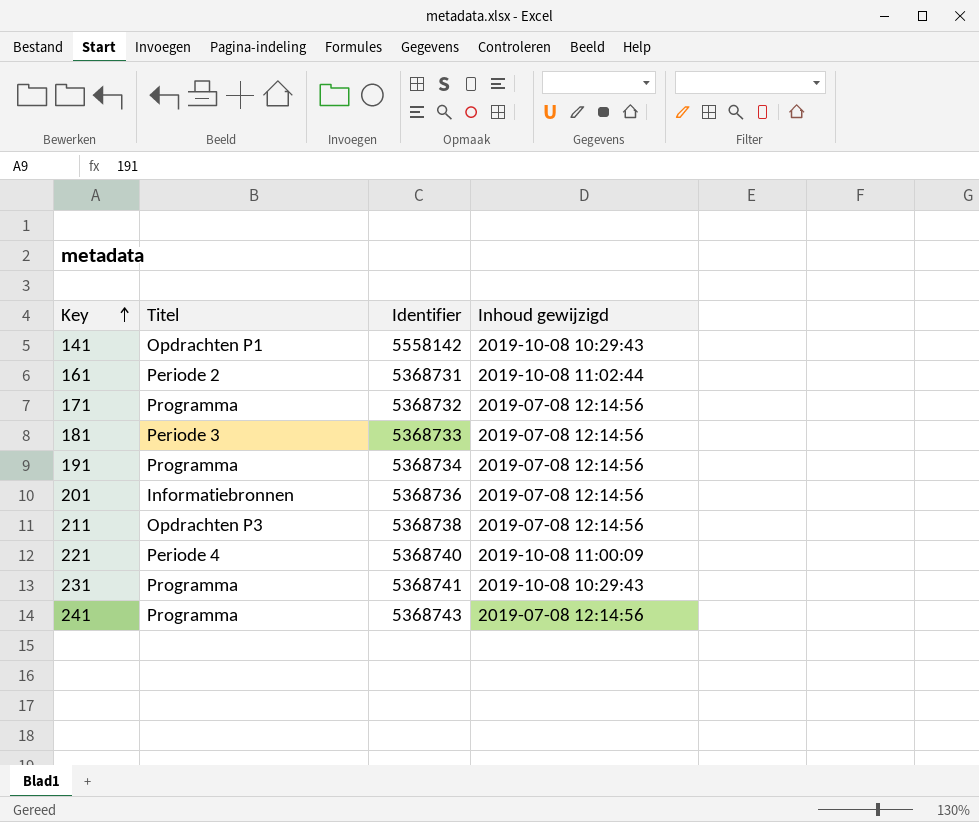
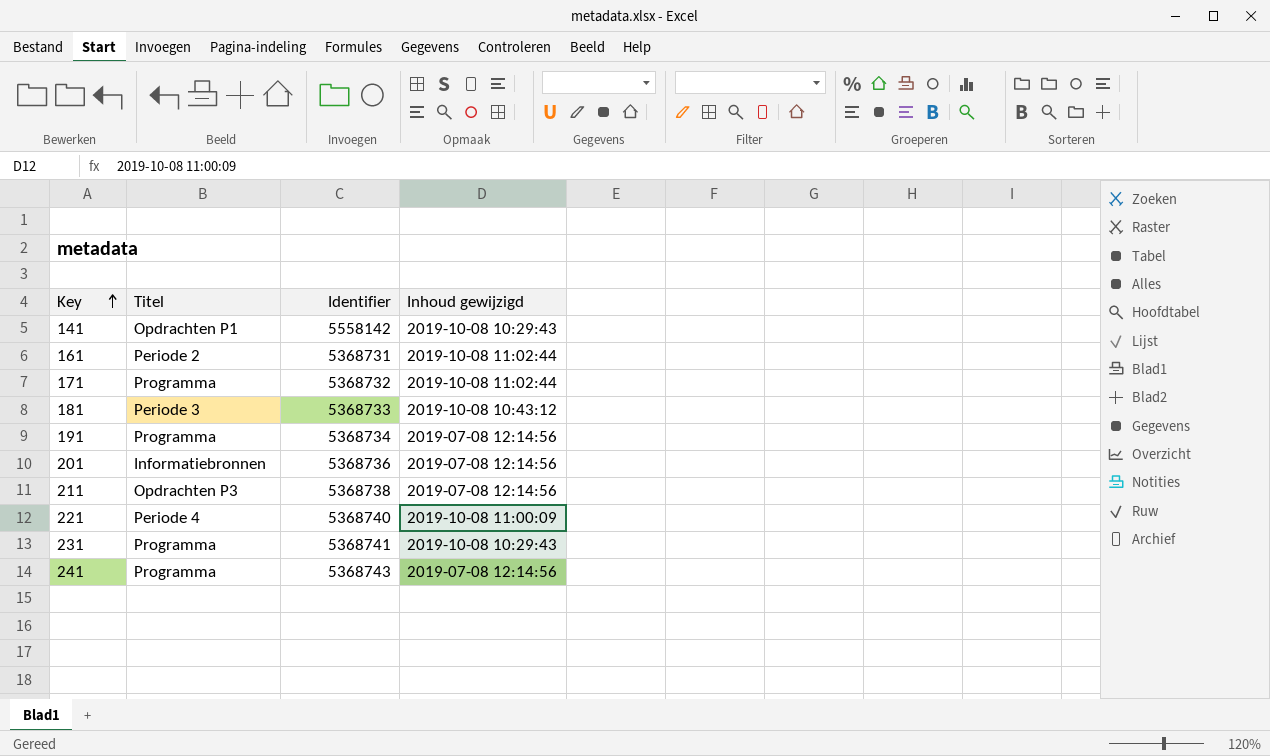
171 | Inhoud gewijzigd: 2019-07-08 12:14:56 -> 2019-10-08 11:02:44
181 | Inhoud gewijzigd: 2019-07-08 12:14:56 -> 2019-10-08 10:43:12

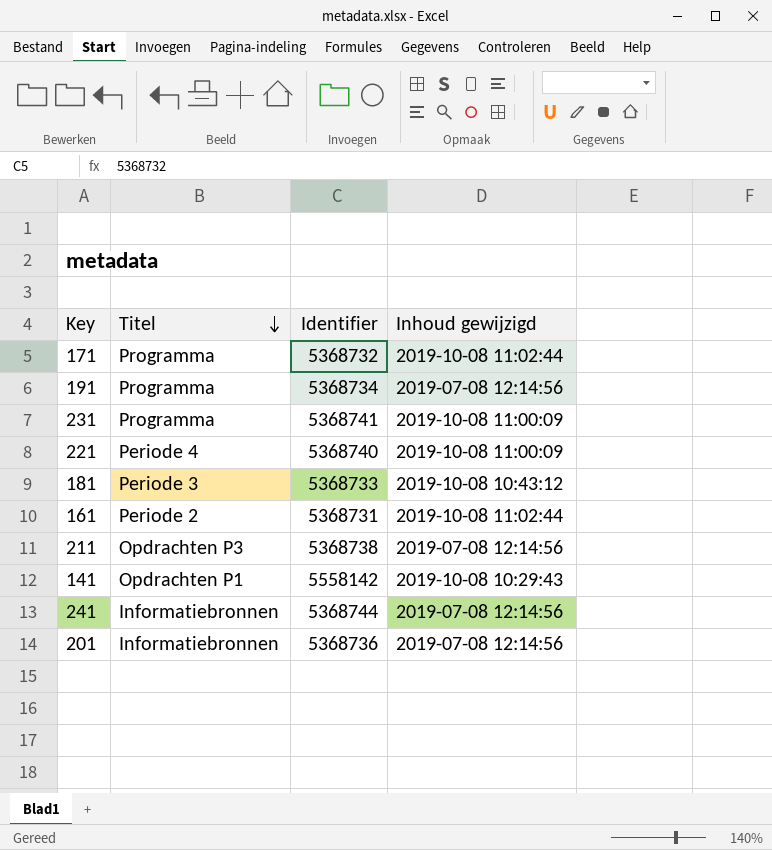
row order: Key ascending -> Titel descending
231 | Inhoud gewijzigd: 2019-10-08 10:29:43 -> 2019-10-08 11:00:09
241 | Titel: Programma -> Informatiebronnen
241 | Identifier: 5368743 -> 5368744

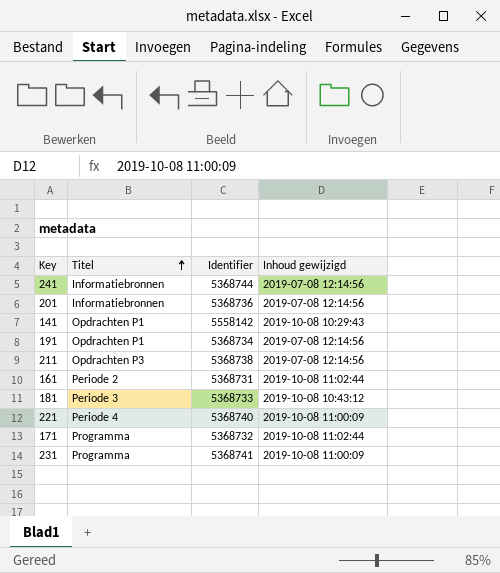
row order: Titel descending -> Titel ascending
191 | Titel: Programma -> Opdrachten P1

